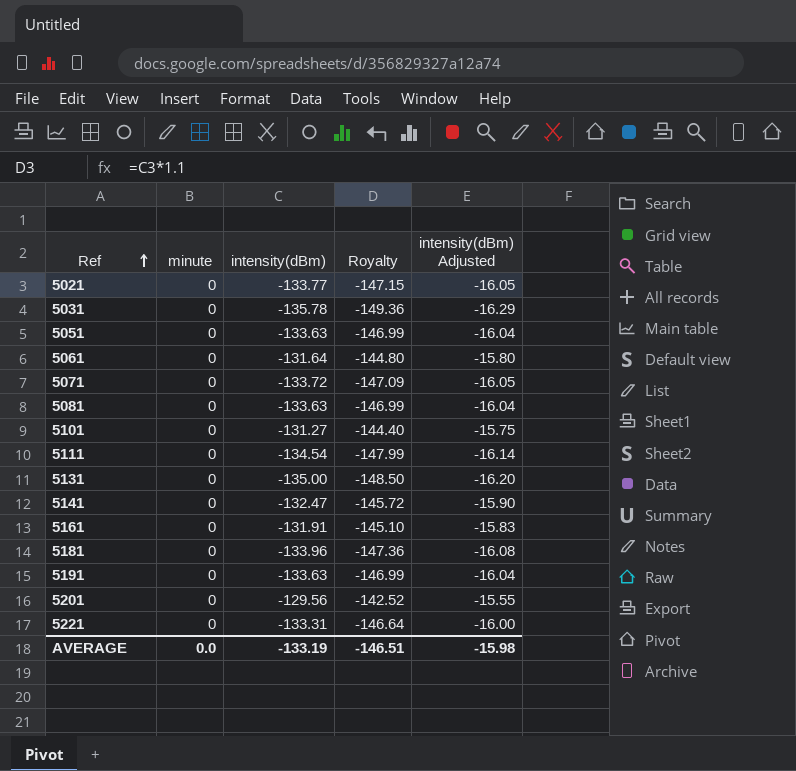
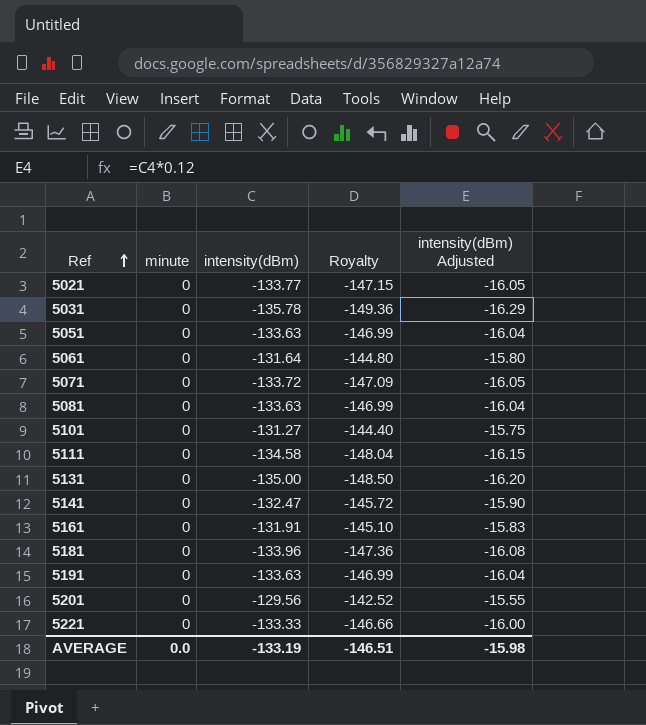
5111 | intensity(dBm): -134.54 -> -134.58
5111 | Royalty: -147.99 -> -148.04
5111 | intensity(dBm) Adjusted: -16.14 -> -16.15
5221 | intensity(dBm): -133.31 -> -133.33
5221 | Royalty: -146.64 -> -146.66

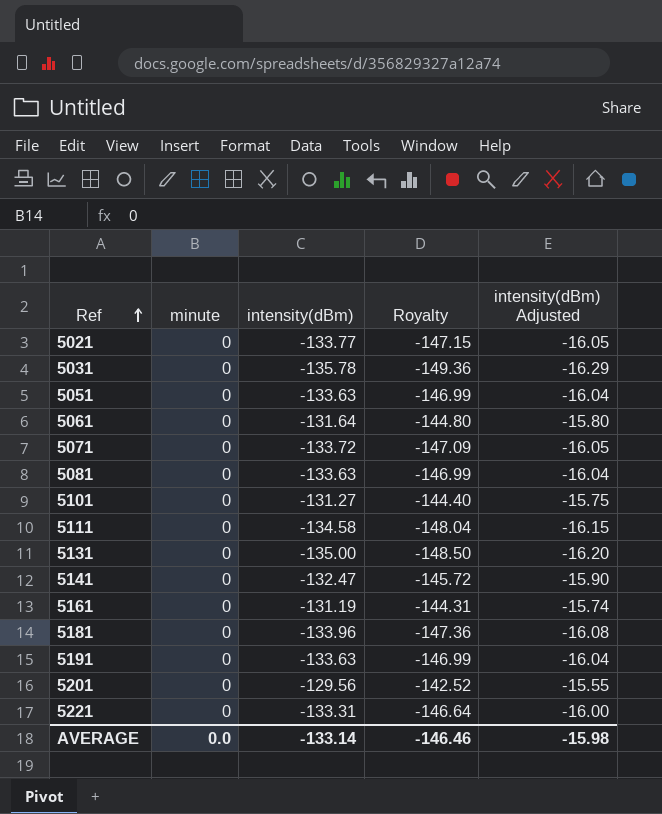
5161 | intensity(dBm): -131.91 -> -131.19
5161 | Royalty: -145.10 -> -144.31
5161 | intensity(dBm) Adjusted: -15.83 -> -15.74
5221 | intensity(dBm): -133.33 -> -133.31
5221 | Royalty: -146.66 -> -146.64
AVERAGE | intensity(dBm): -133.19 -> -133.14
AVERAGE | Royalty: -146.51 -> -146.46

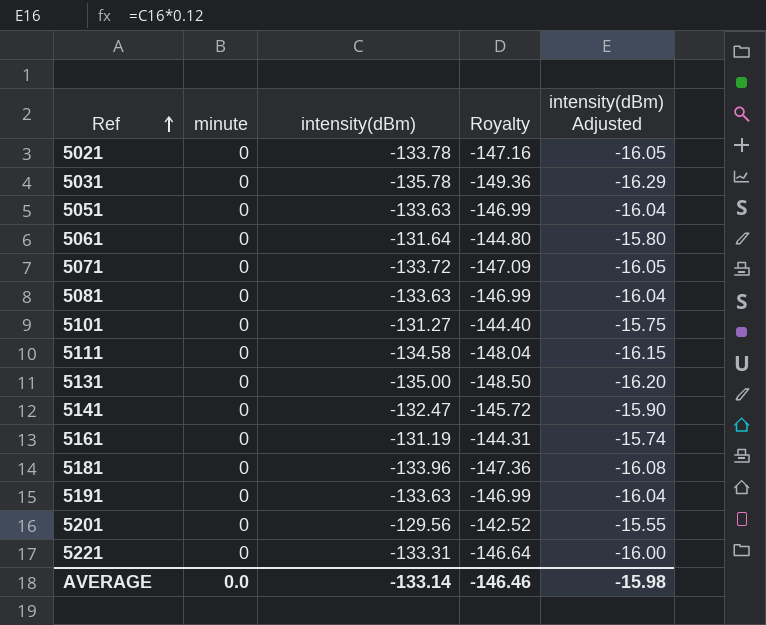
5021 | intensity(dBm): -133.77 -> -133.78
5021 | Royalty: -147.15 -> -147.16

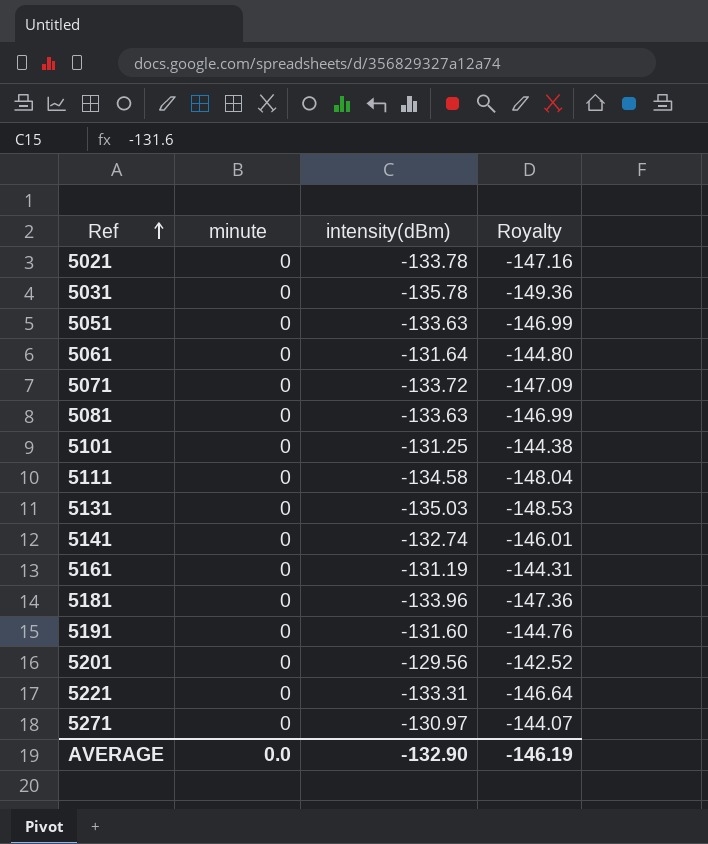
column intensity(dBm) Adjusted | formula: [intensity(dBm)] * 0.12 -> none
5101 | intensity(dBm): -131.27 -> -131.25
5101 | Royalty: -144.40 -> -144.38
5131 | intensity(dBm): -135.00 -> -135.03
5131 | Royalty: -148.50 -> -148.53
5141 | intensity(dBm): -132.47 -> -132.74
5141 | Royalty: -145.72 -> -146.01
5191 | intensity(dBm): -133.63 -> -131.60
5191 | Royalty: -146.99 -> -144.76
row 5271: none -> 0 | -130.97 | -144.07
AVERAGE | intensity(dBm): -133.14 -> -132.90
AVERAGE | Royalty: -146.46 -> -146.19

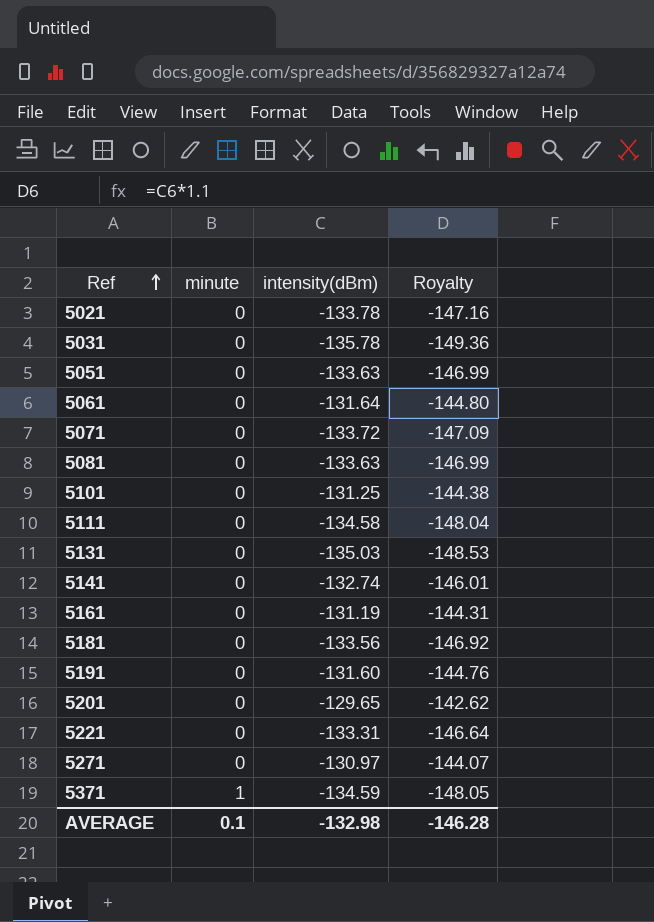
5181 | intensity(dBm): -133.96 -> -133.56
5181 | Royalty: -147.36 -> -146.92
5201 | intensity(dBm): -129.56 -> -129.65
5201 | Royalty: -142.52 -> -142.62
row 5371: none -> 1 | -134.59 | -148.05
AVERAGE | minute: 0.0 -> 0.1
AVERAGE | intensity(dBm): -132.90 -> -132.98
AVERAGE | Royalty: -146.19 -> -146.28

